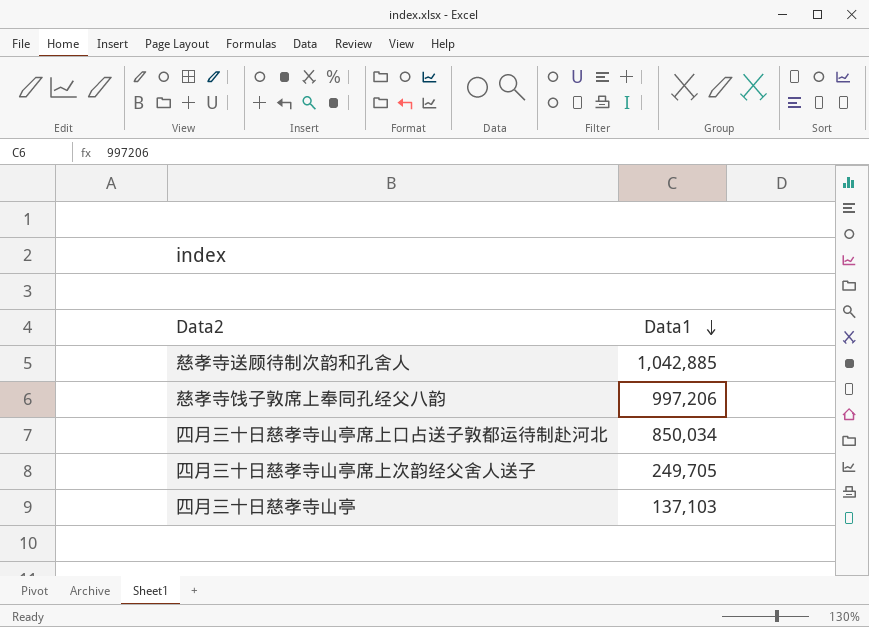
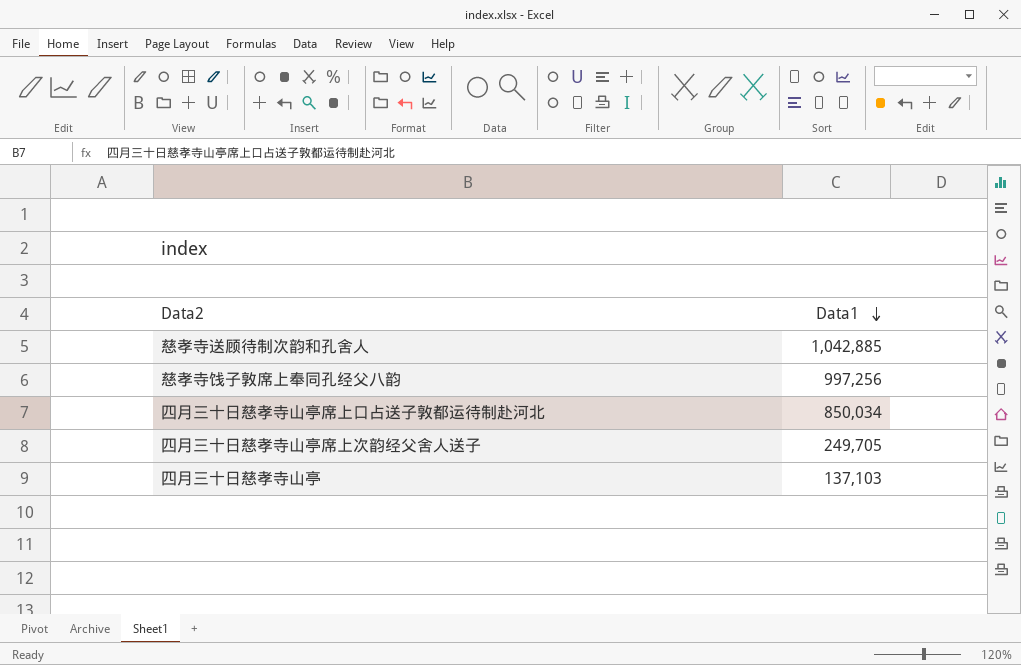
慈孝寺饯子敦席上奉同孔经父八韵 | Data1: 997,206 -> 997,256

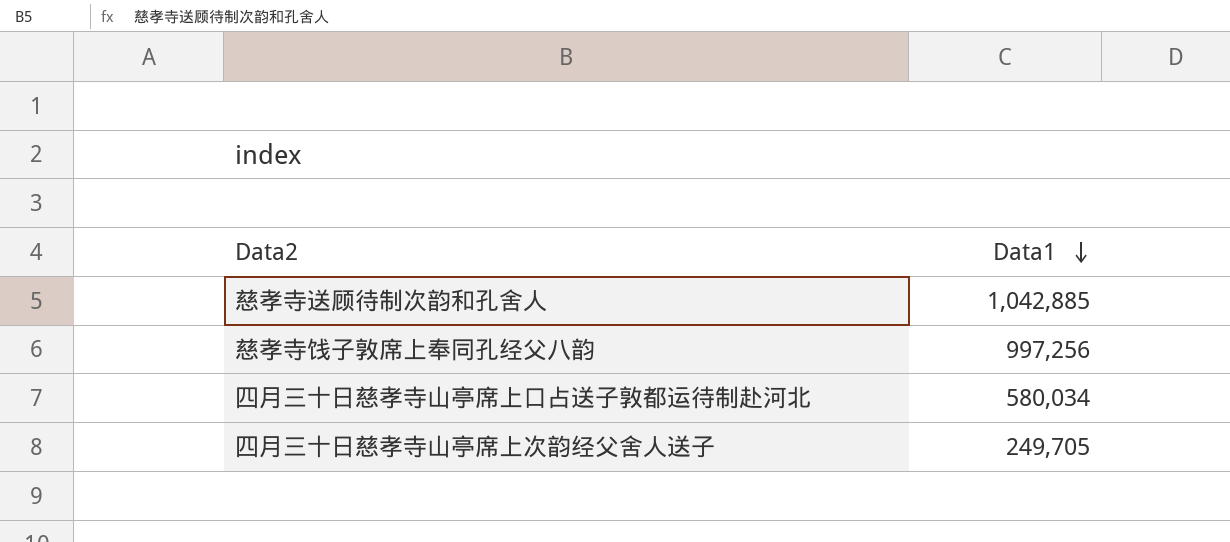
row 四月三十日慈孝寺山亭: 137,103 -> none
四月三十日慈孝寺山亭席上口占送子敦都运待制赴河北 | Data1: 850,034 -> 580,034

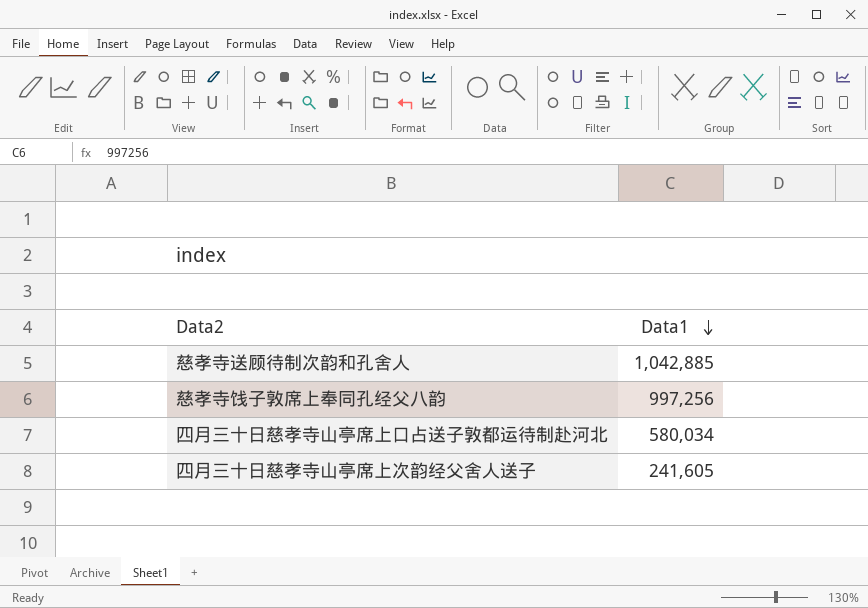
四月三十日慈孝寺山亭席上次韵经父舍人送子 | Data1: 249,705 -> 241,605

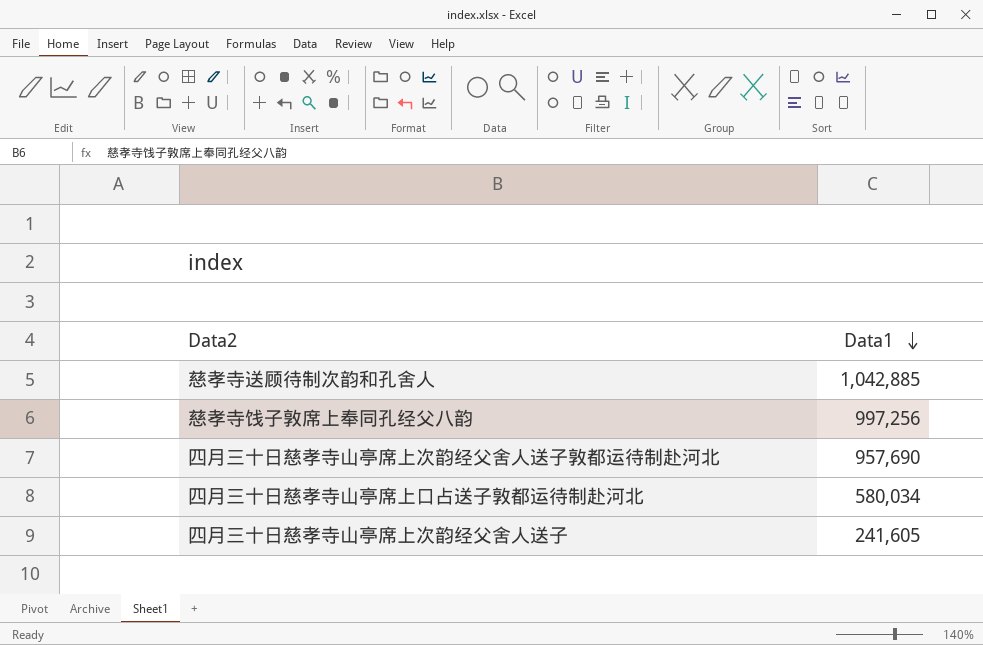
row 四月三十日慈孝寺山亭席上次韵经父舍人送子敦都运待制赴河北: none -> 957,690

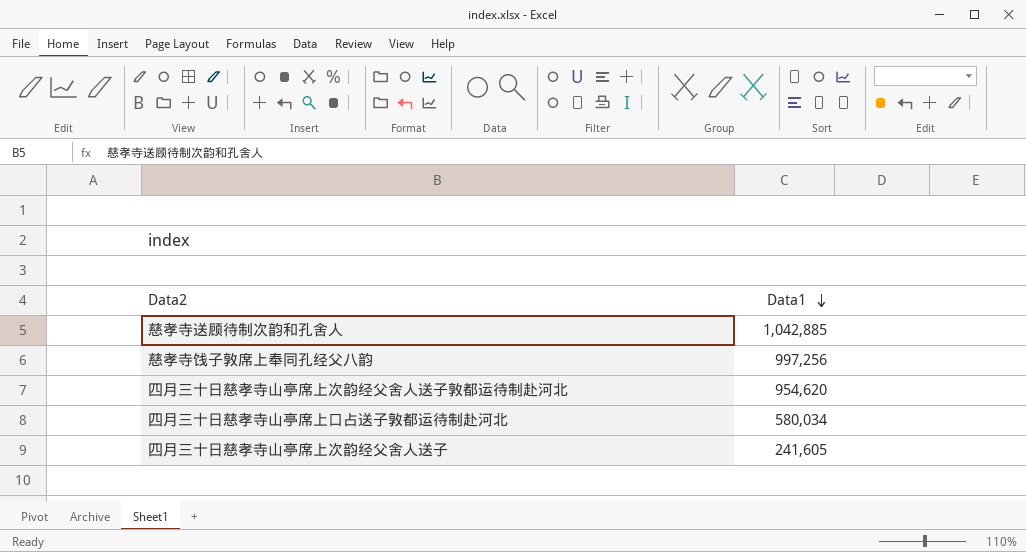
四月三十日慈孝寺山亭席上次韵经父舍人送子敦都运待制赴河北 | Data1: 957,690 -> 954,620

